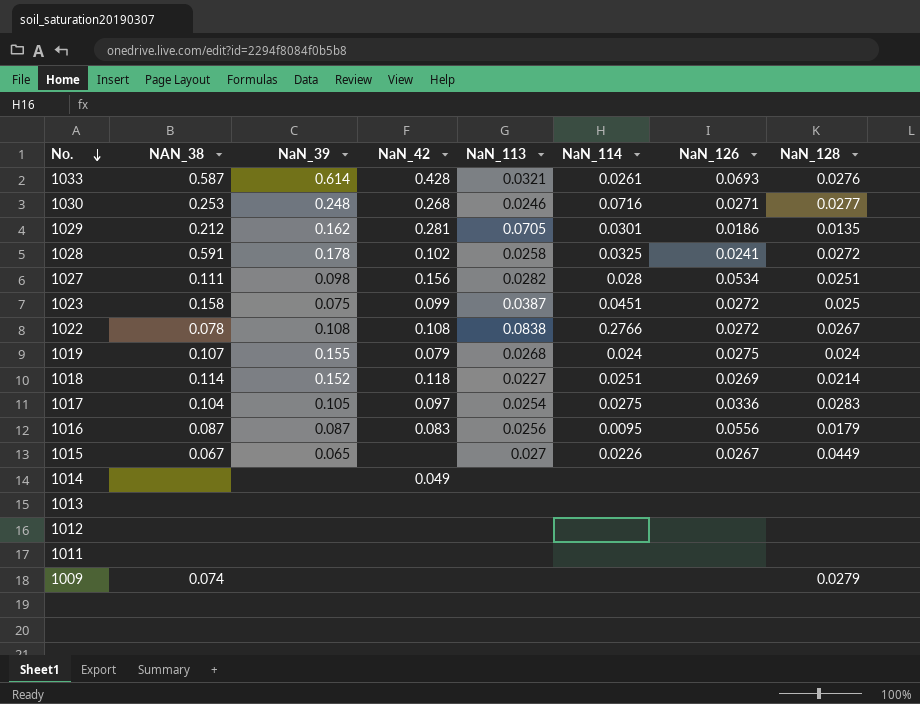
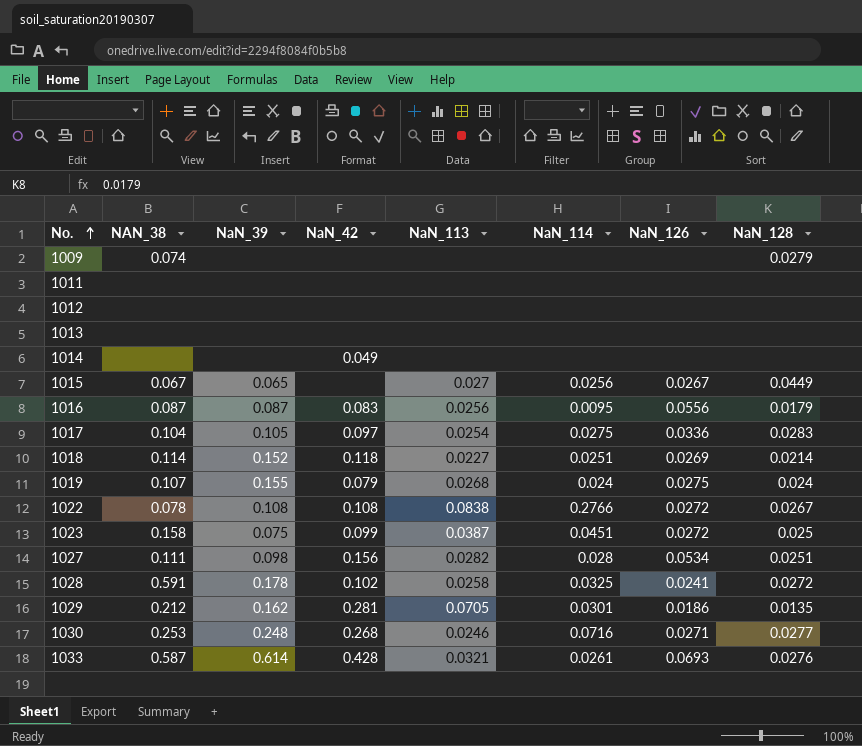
row order: No. descending -> No. ascending
1015 | NaN_114: 0.0226 -> 0.0256

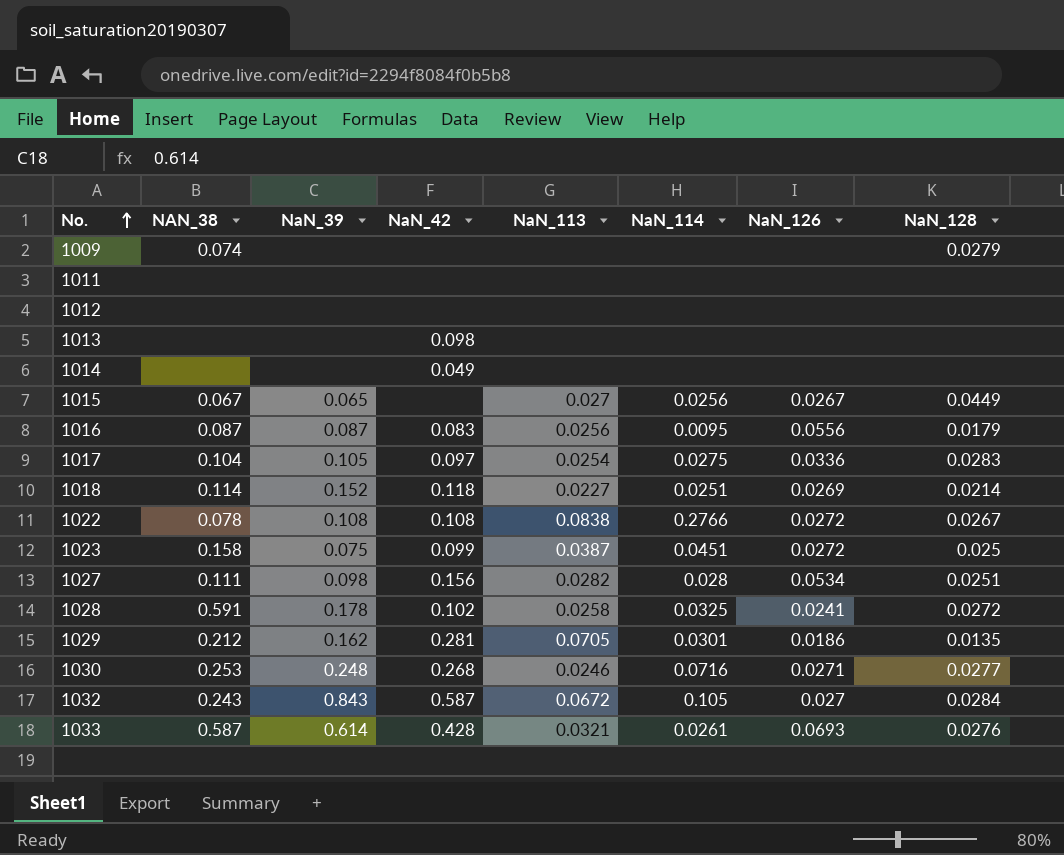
row 1019: 0.107 | 0.155 | 0.079 | 0.0268 | 0.024 | 0.0275 | 0.024 -> none
1013 | NaN_42: none -> 0.098
row 1032: none -> 0.243 | 0.843 | 0.587 | 0.0672 | 0.105 | 0.027 | 0.0284

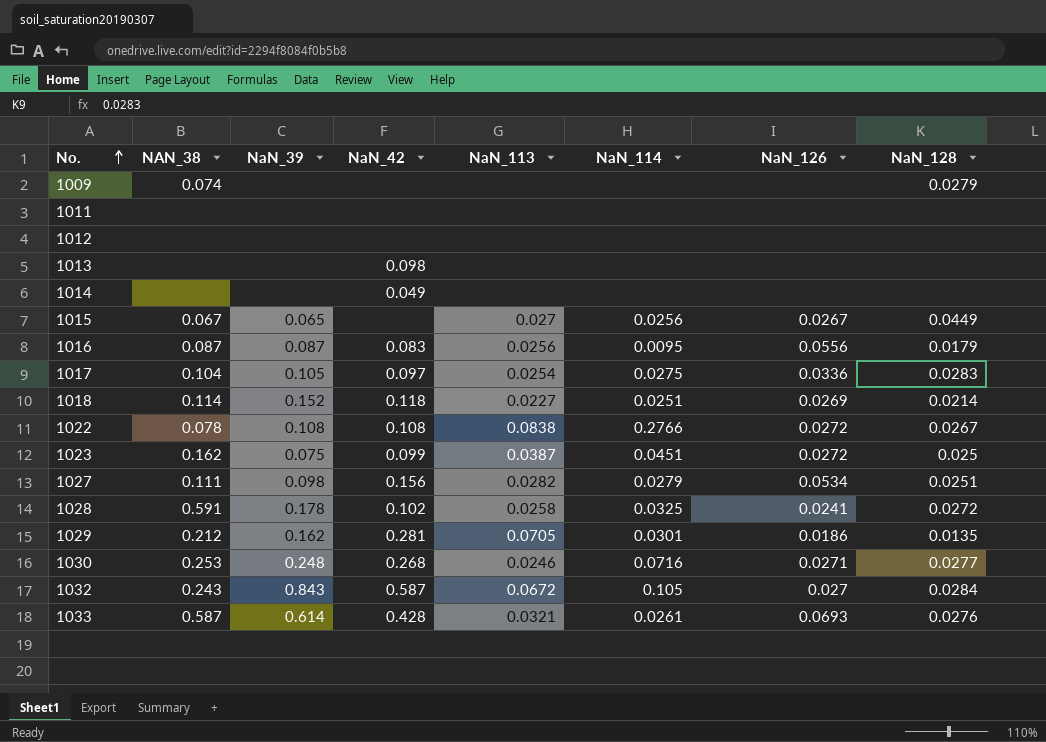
1023 | NAN_38: 0.158 -> 0.162
1027 | NaN_114: 0.028 -> 0.0279

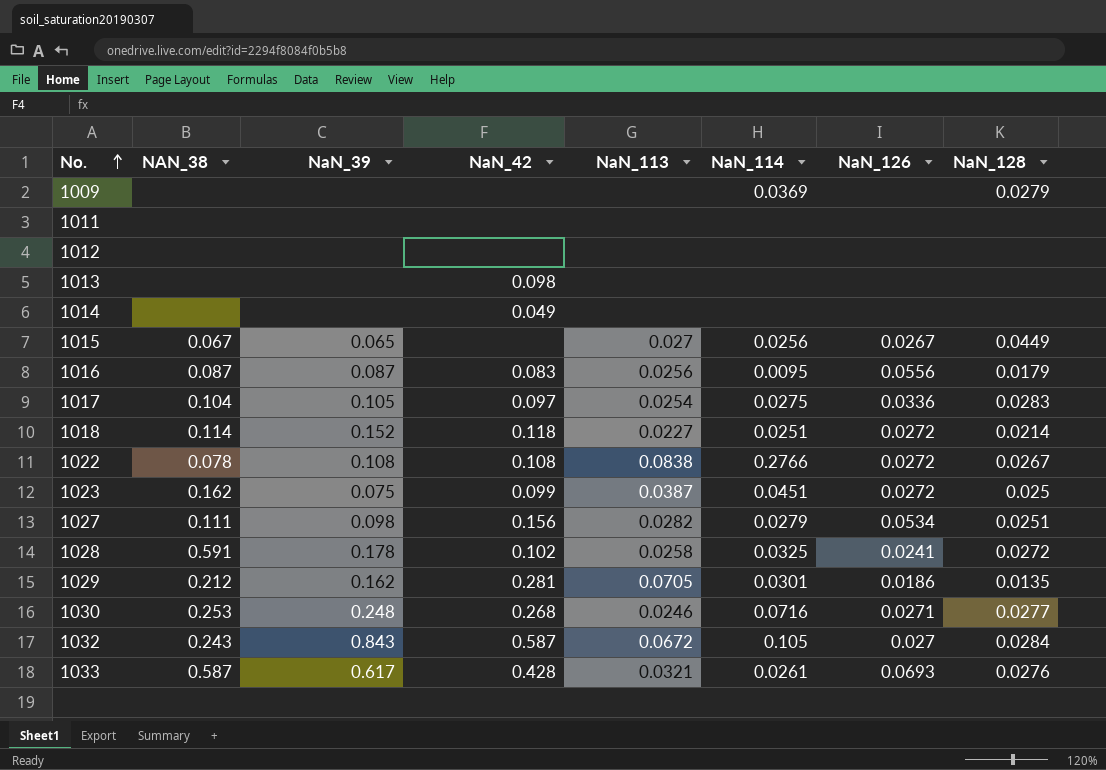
1009 | NAN_38: 0.074 -> none
1009 | NaN_114: none -> 0.0369
1018 | NaN_126: 0.0269 -> 0.0272
1033 | NaN_39: 0.614 -> 0.617

